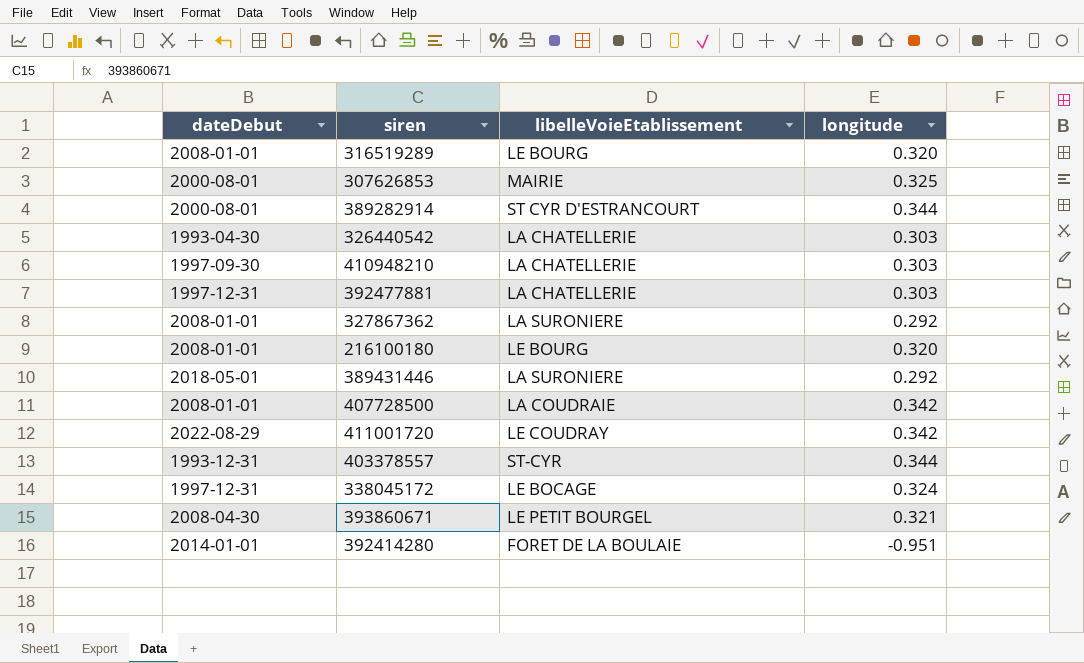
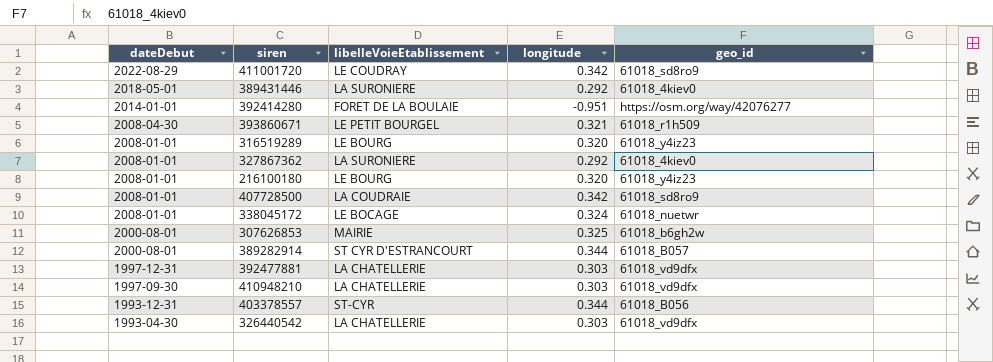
row order: none -> dateDebut descending
column geo_id | position: none -> 5
338045172 | dateDebut: 1997-12-31 -> 2008-01-01

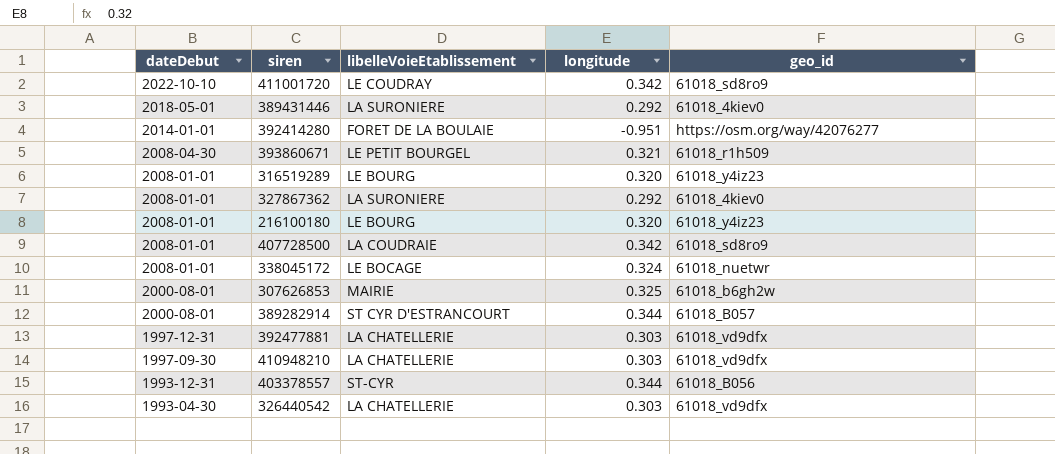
411001720 | dateDebut: 2022-08-29 -> 2022-10-10

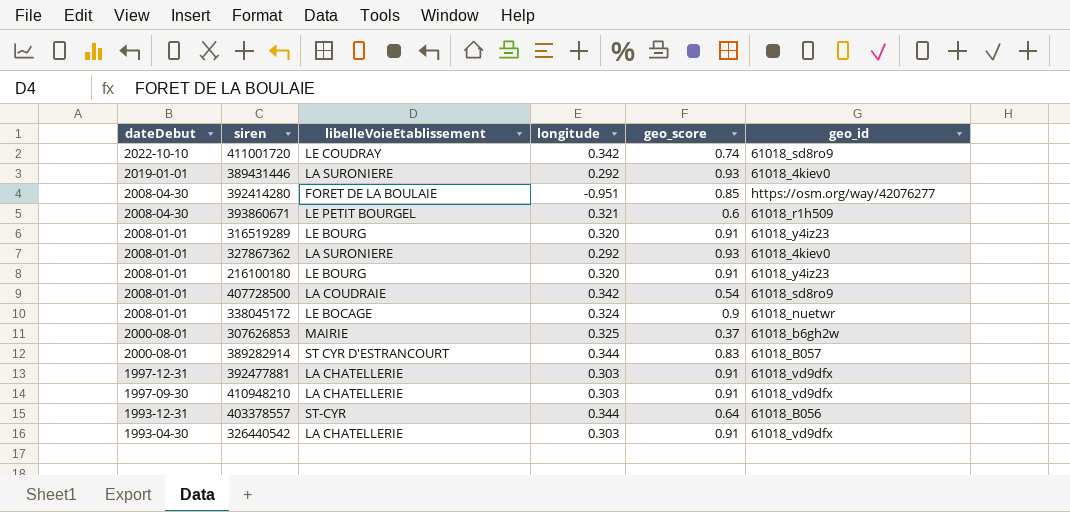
column geo_score | position: none -> 5
389431446 | dateDebut: 2018-05-01 -> 2019-01-01
392414280 | dateDebut: 2014-01-01 -> 2008-04-30

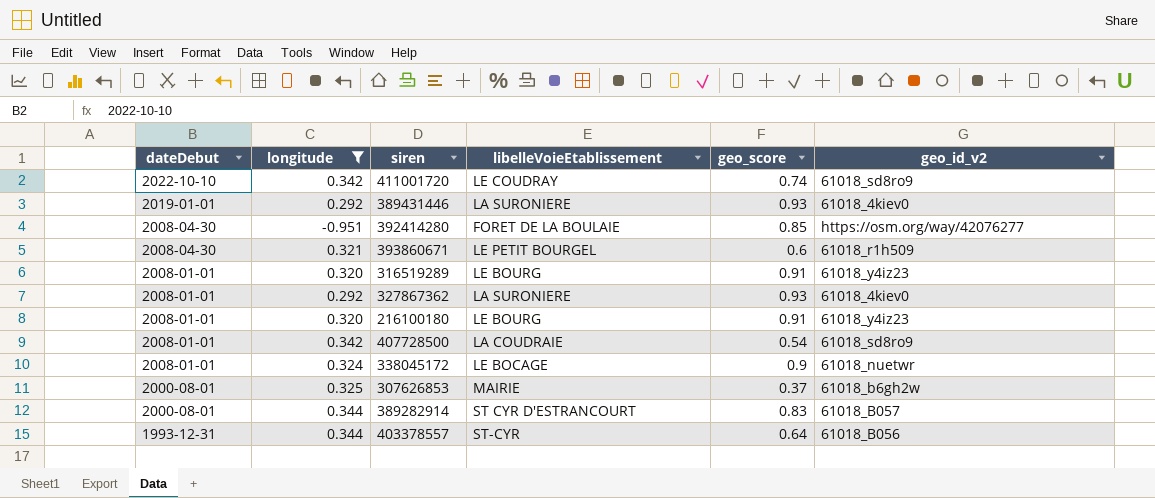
filter: none -> longitude != 0.303
column longitude | position: 4 -> 2
column name: geo_id -> geo_id_v2

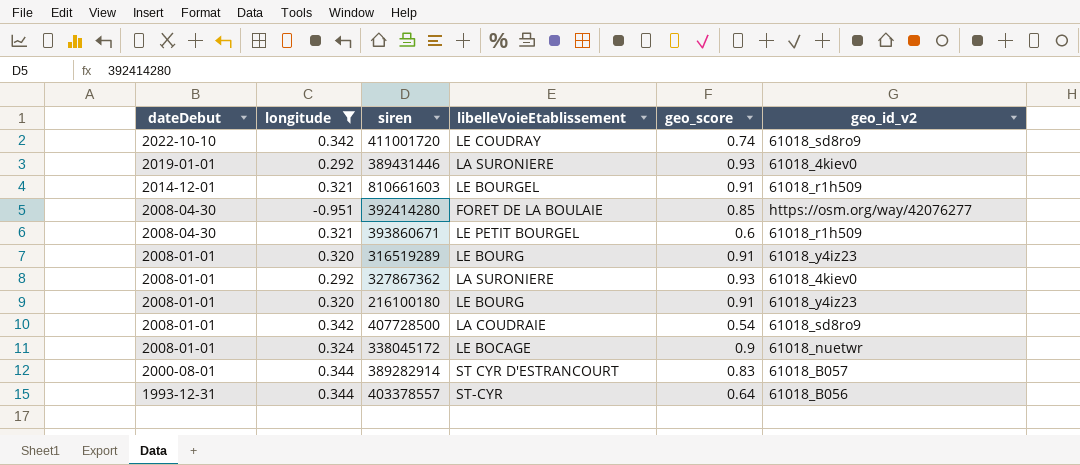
row 307626853: 2000-08-01 | 0.325 | MAIRIE | 0.37 | 61018_b6gh2w -> none
row 810661603: none -> 2014-12-01 | 0.321 | LE BOURGEL | 0.91 | 61018_r1h509

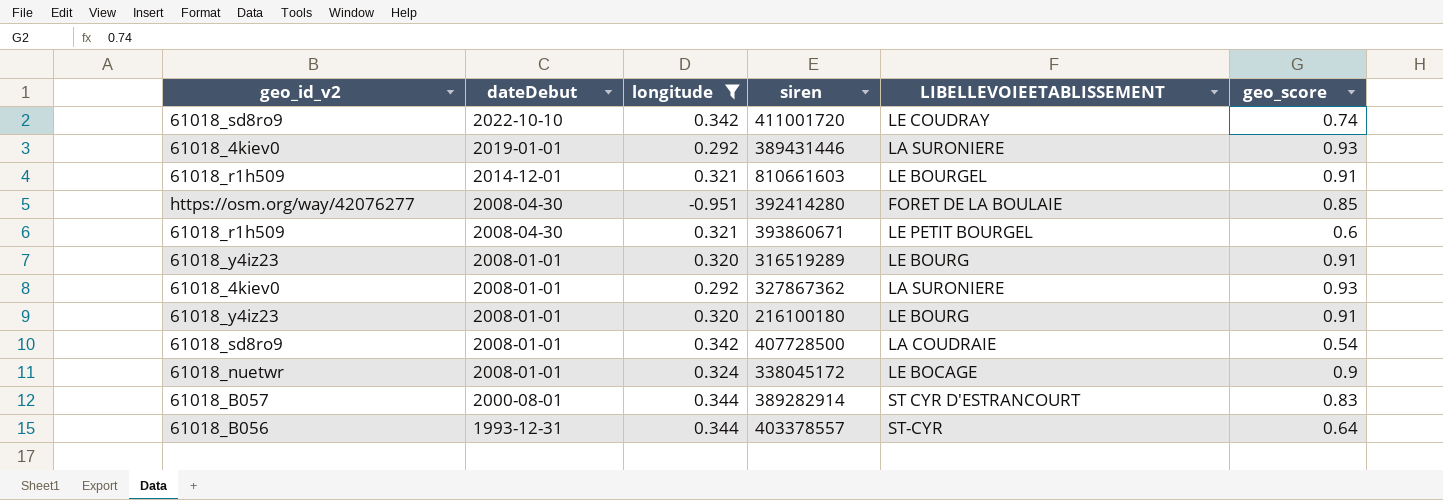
column geo_id_v2 | position: 6 -> 1
column name: libelleVoieEtablissement -> LIBELLEVOIEETABLISSEMENT

